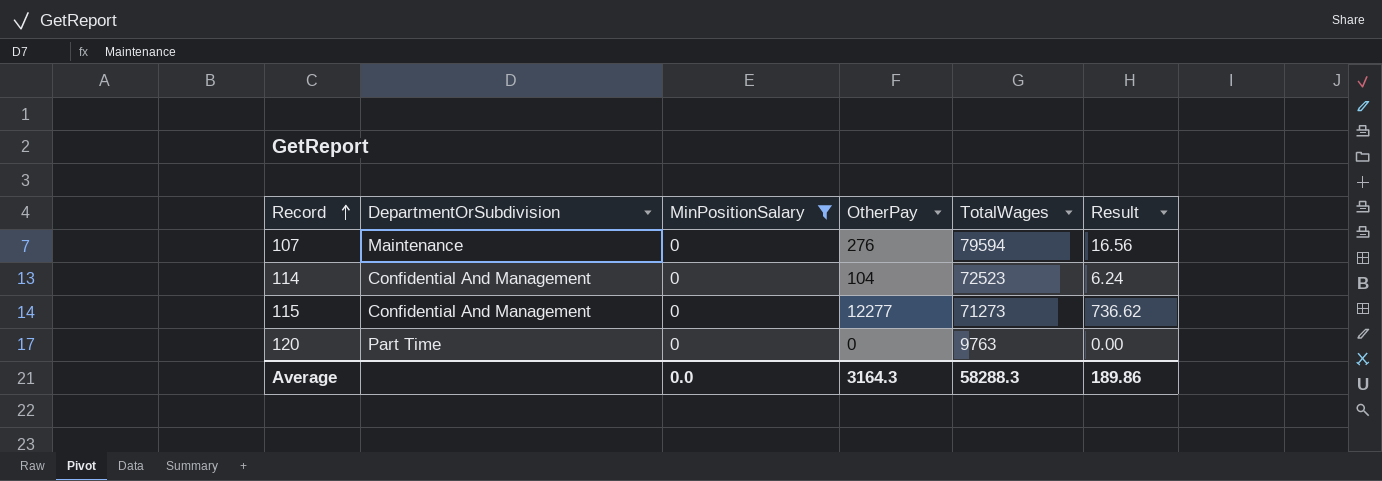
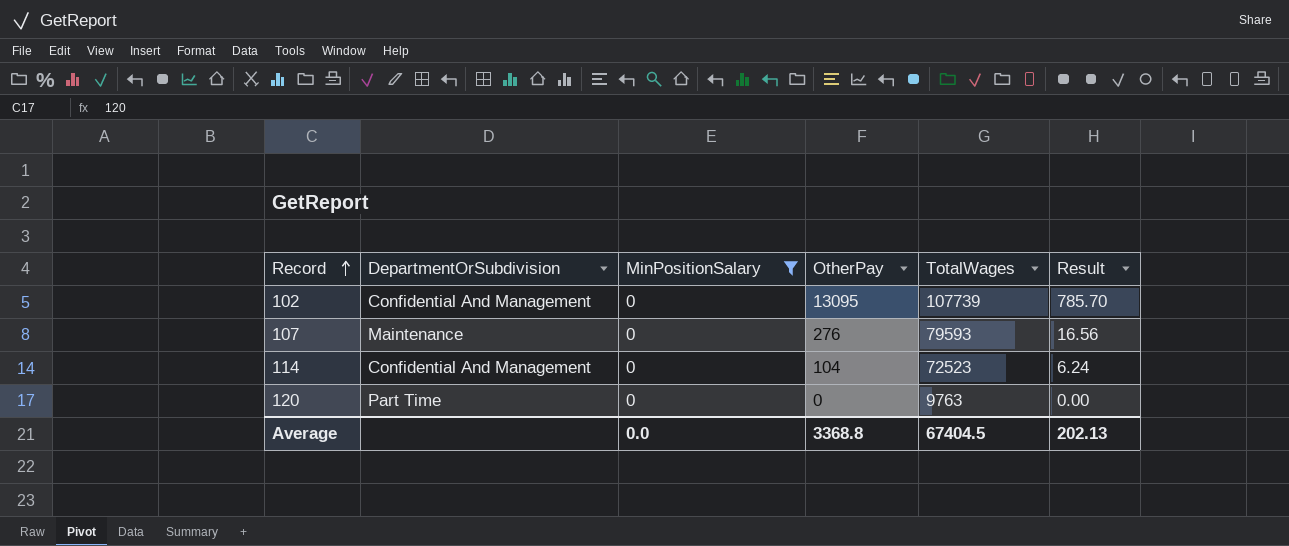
row 115: Confidential And Management | 0 | 12277 | 71273 | 736.62 -> none
row 102: none -> Confidential And Management | 0 | 13095 | 107739 | 785.70
107 | TotalWages: 79594 -> 79593
Average | OtherPay: 3164.3 -> 3368.8
Average | TotalWages: 58288.3 -> 67404.5
Average | Result: 189.86 -> 202.13

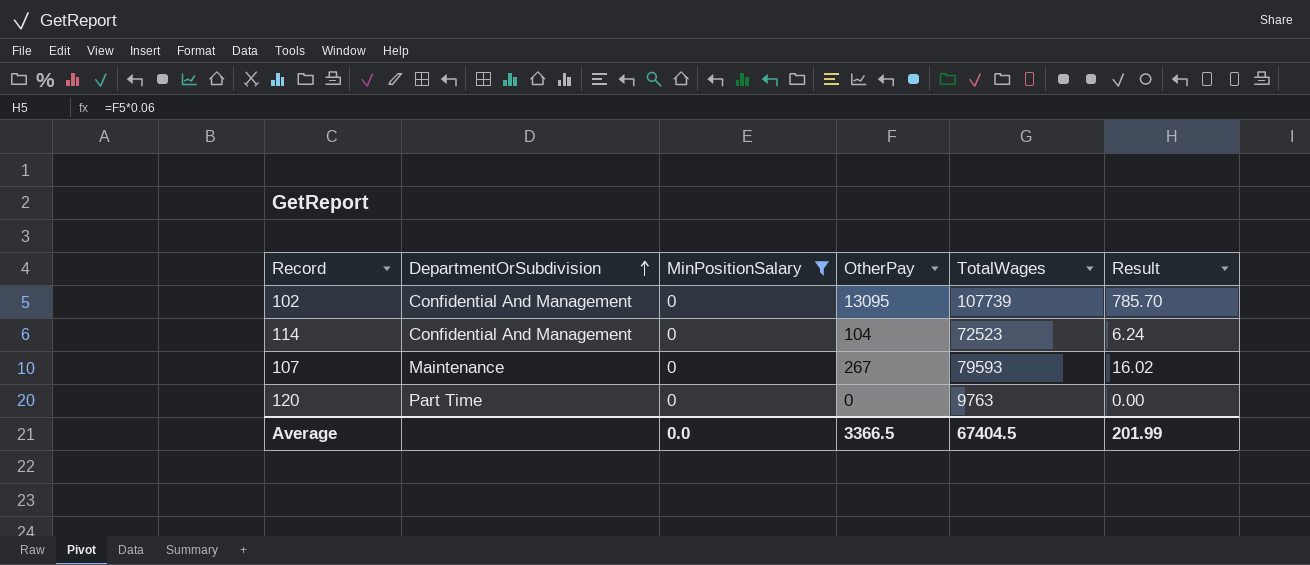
row order: Record ascending -> DepartmentOrSubdivision ascending
107 | OtherPay: 276 -> 267
107 | Result: 16.56 -> 16.02
Average | OtherPay: 3368.8 -> 3366.5
Average | Result: 202.13 -> 201.99

